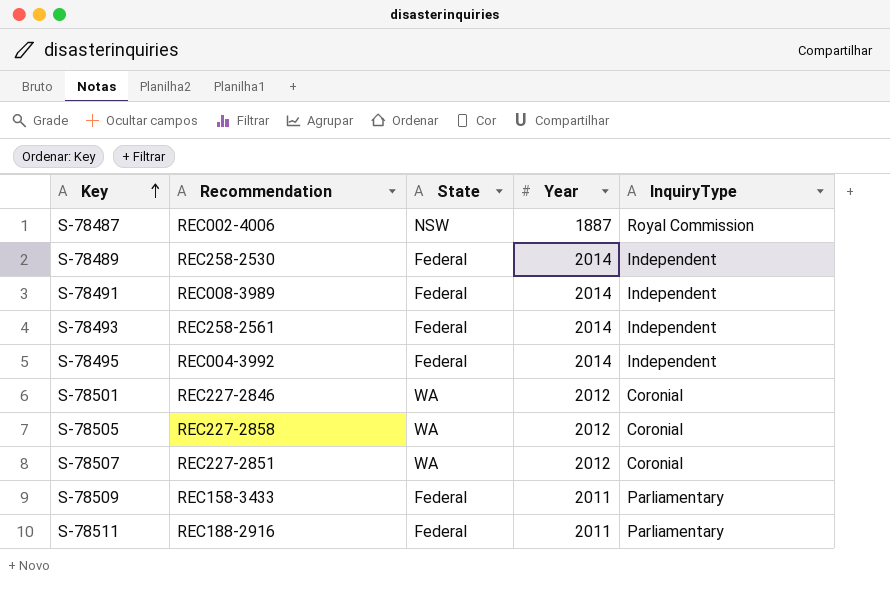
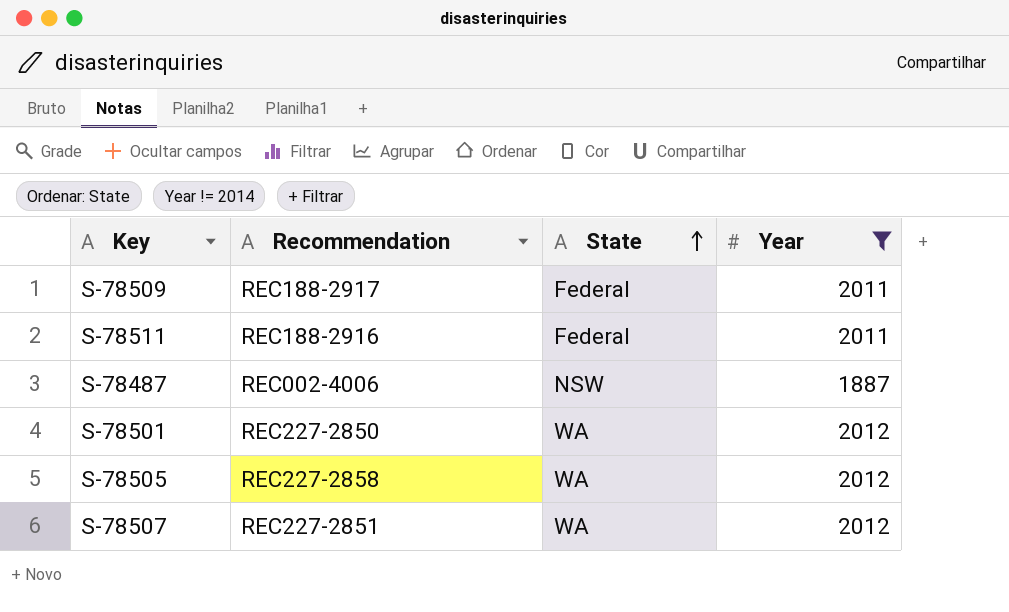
filter: none -> Year != 2014
row order: Key ascending -> State ascending
column InquiryType | position: 5 -> none
S-78509 | Recommendation: REC158-3433 -> REC188-2917
S-78501 | Recommendation: REC227-2846 -> REC227-2850

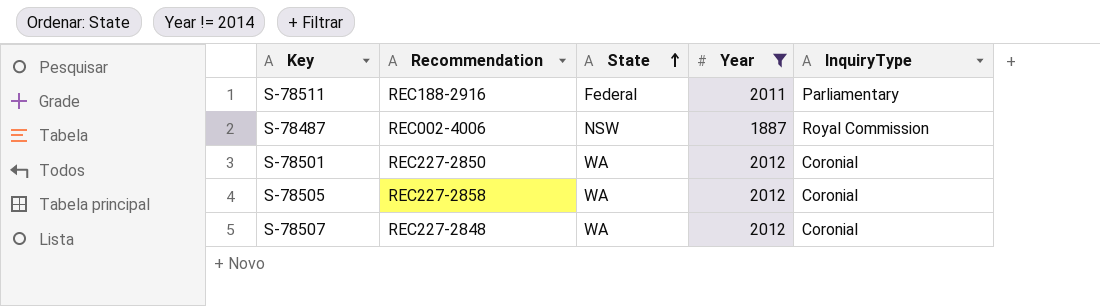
column InquiryType | position: none -> 5
row S-78509: REC188-2917 | Federal | 2011 -> none
S-78507 | Recommendation: REC227-2851 -> REC227-2848

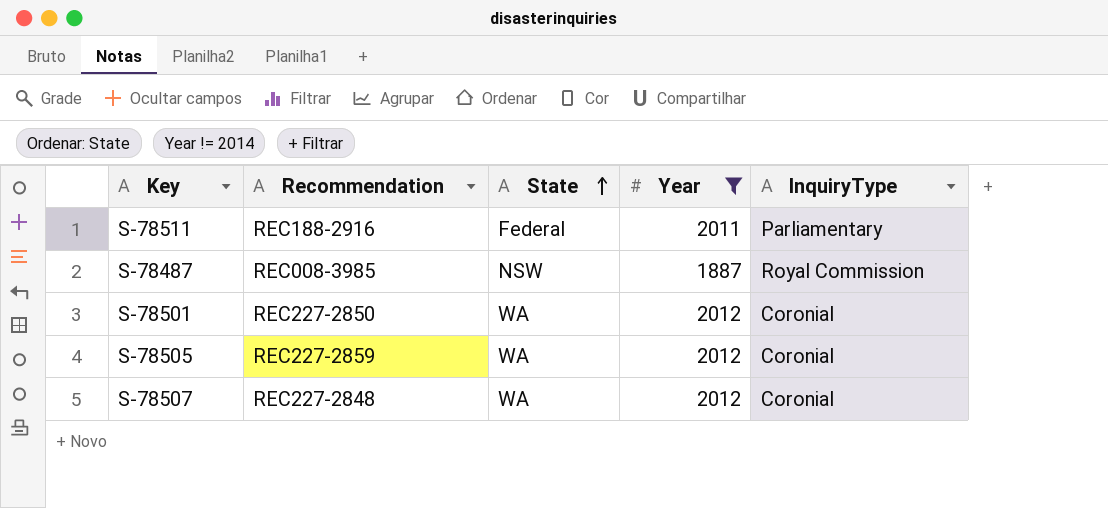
S-78487 | Recommendation: REC002-4006 -> REC008-3985
S-78505 | Recommendation: REC227-2858 -> REC227-2859

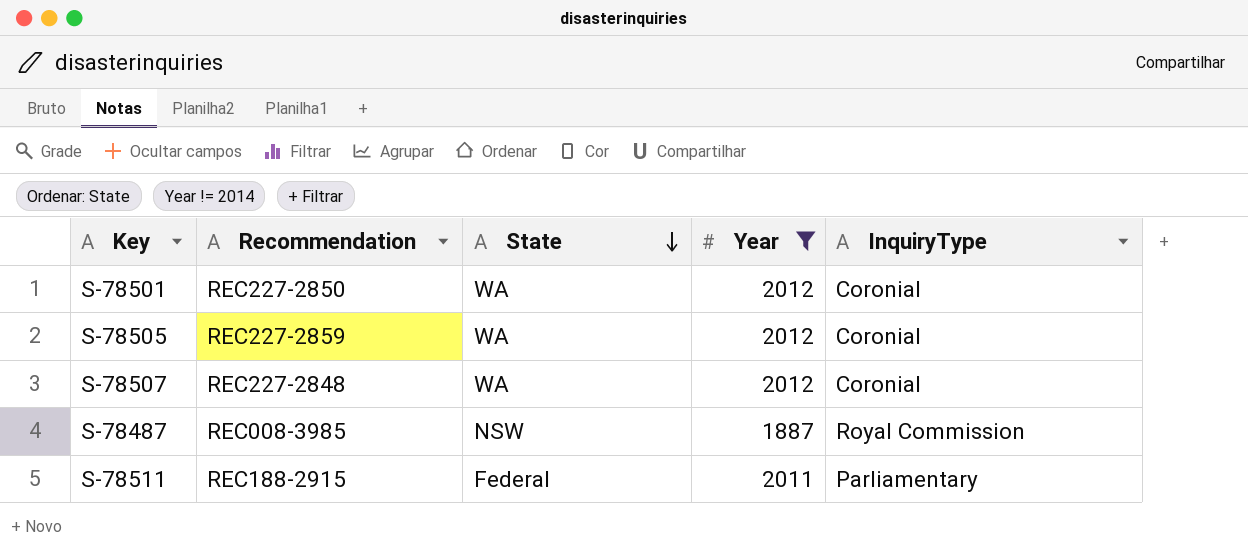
row order: State ascending -> State descending
S-78511 | Recommendation: REC188-2916 -> REC188-2915

